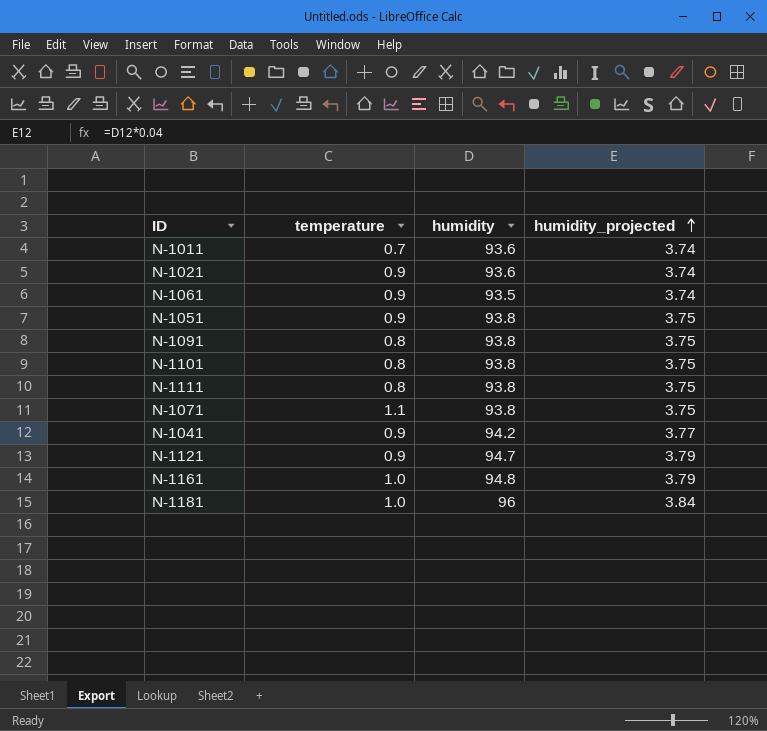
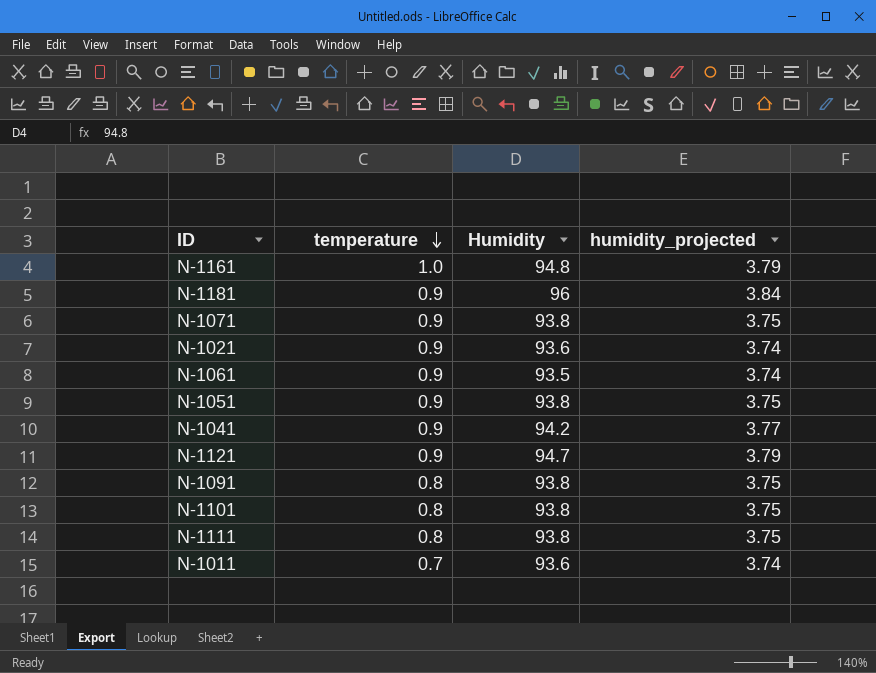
row order: humidity_projected ascending -> temperature descending
column name: humidity -> Humidity
N-1181 | temperature: 1.0 -> 0.9
N-1071 | temperature: 1.1 -> 0.9

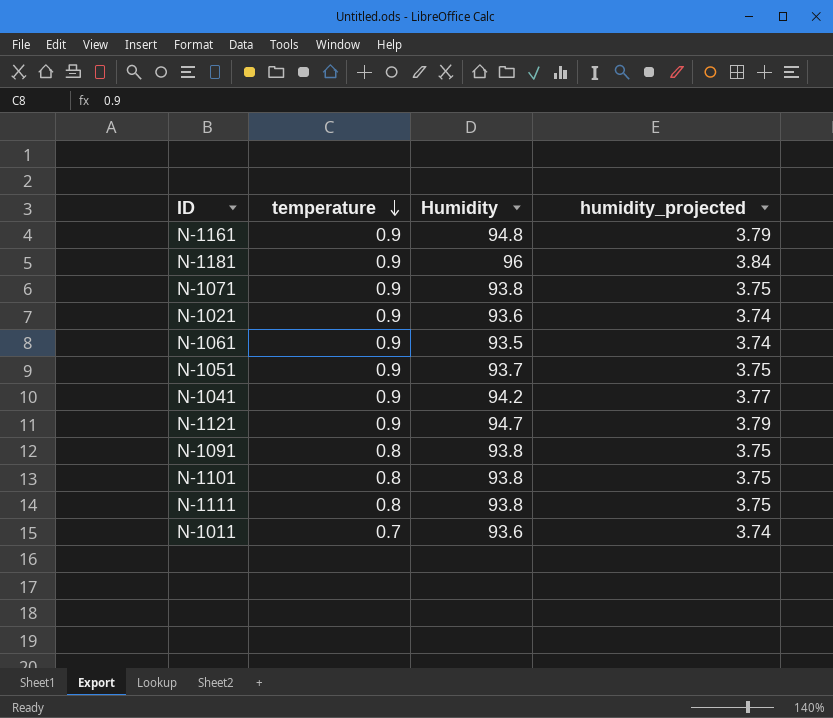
N-1161 | temperature: 1.0 -> 0.9
N-1051 | Humidity: 93.8 -> 93.7

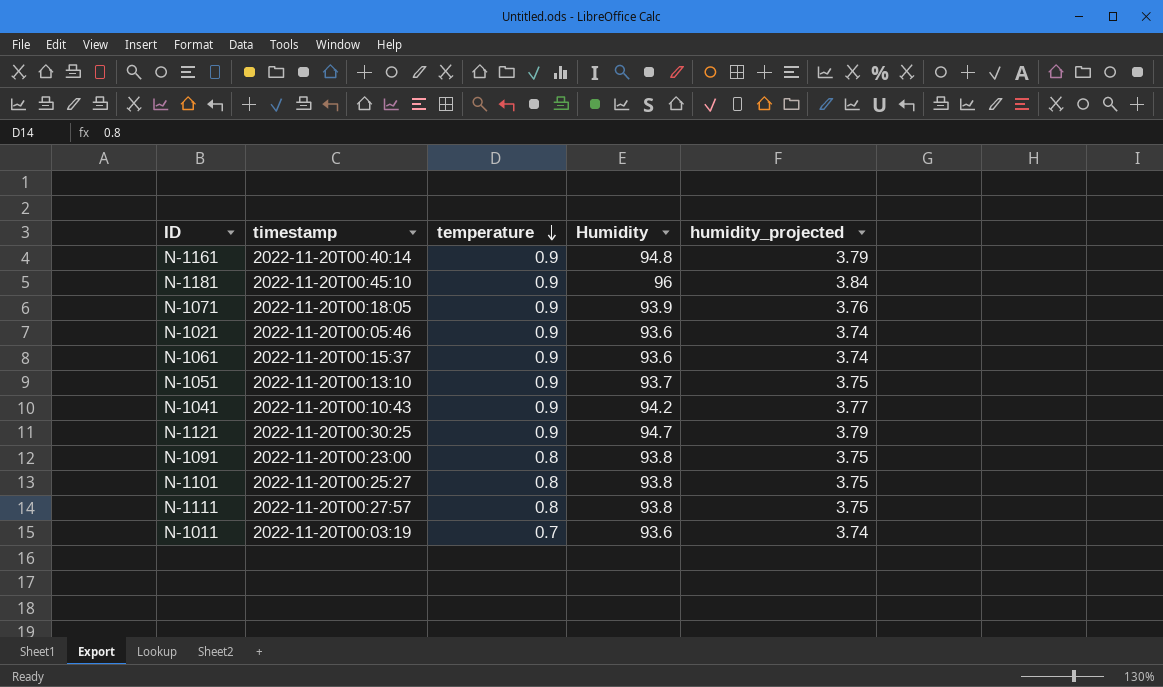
column timestamp | position: none -> 2
N-1071 | Humidity: 93.8 -> 93.9
N-1071 | humidity_projected: 3.75 -> 3.76
N-1061 | Humidity: 93.5 -> 93.6

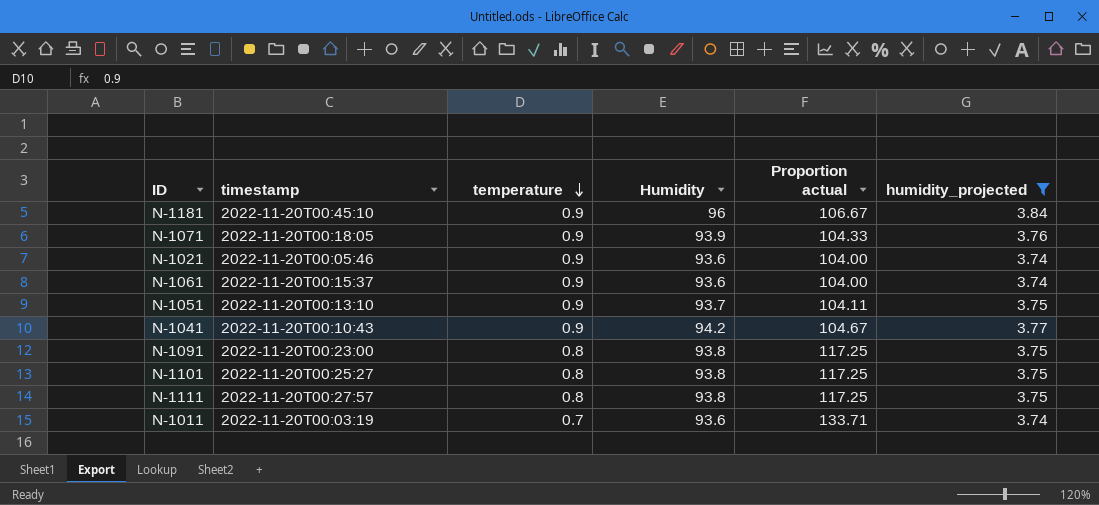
filter: none -> humidity_projected != 3.79
column Proportion actual | formula: none -> [Humidity] / [temperature]

